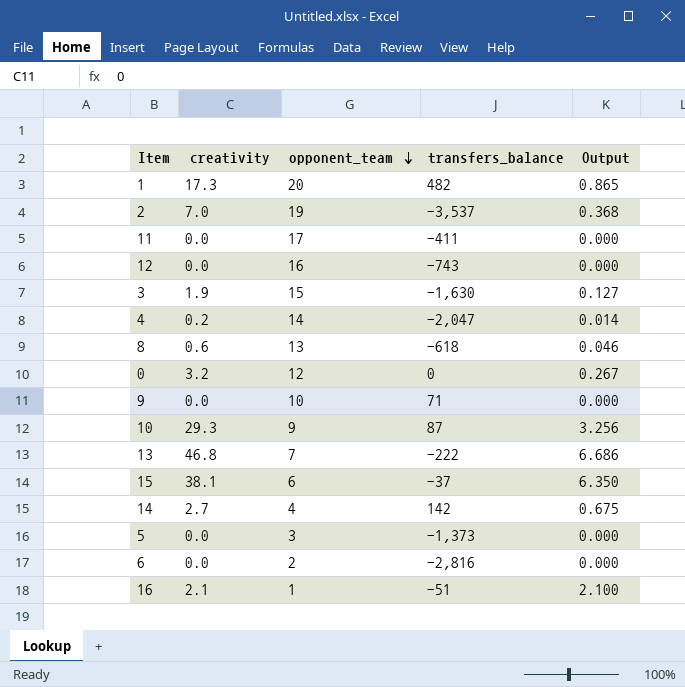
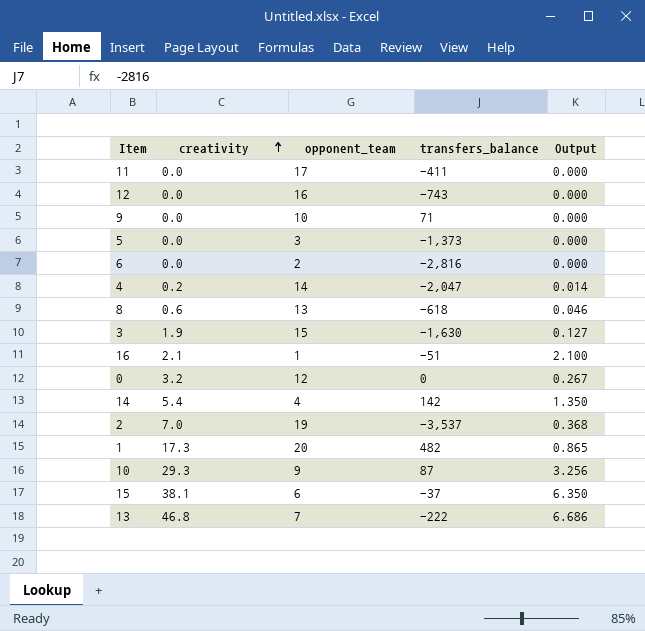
row order: opponent_team descending -> creativity ascending
14 | creativity: 2.7 -> 5.4
14 | Output: 0.675 -> 1.350

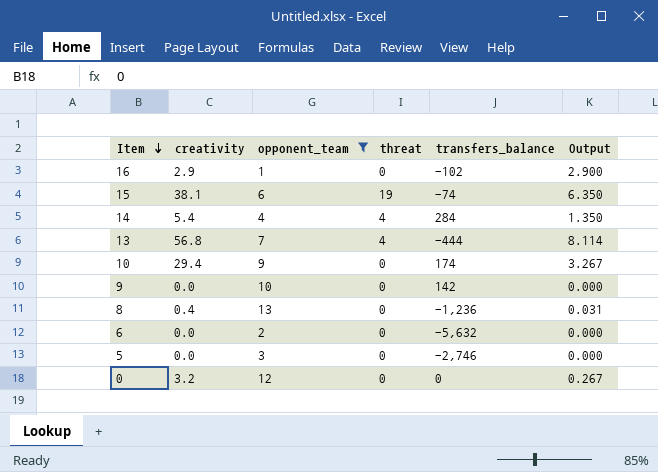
filter: none -> opponent_team <= 13
row order: creativity ascending -> Item descending
column threat | position: none -> 4
16 | creativity: 2.1 -> 2.9
16 | transfers_balance: -51 -> -102
16 | Output: 2.100 -> 2.900
15 | transfers_balance: -37 -> -74
14 | transfers_balance: 142 -> 284
13 | creativity: 46.8 -> 56.8
13 | transfers_balance: -222 -> -444
13 | Output: 6.686 -> 8.114
10 | creativity: 29.3 -> 29.4
10 | transfers_balance: 87 -> 174
10 | Output: 3.256 -> 3.267
9 | transfers_balance: 71 -> 142
8 | creativity: 0.6 -> 0.4
8 | transfers_balance: -618 -> -1,236
8 | Output: 0.046 -> 0.031
6 | transfers_balance: -2,816 -> -5,632
5 | transfers_balance: -1,373 -> -2,746

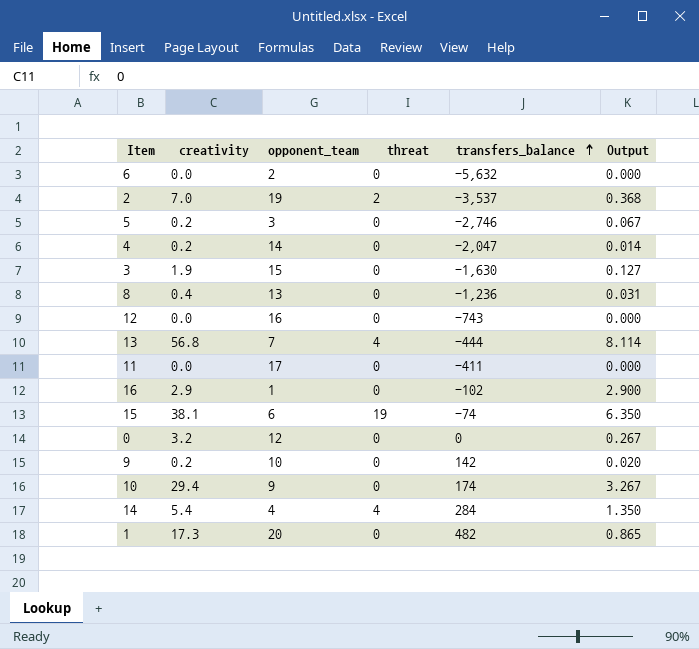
filter: opponent_team <= 13 -> none
row order: Item descending -> transfers_balance ascending
5 | creativity: 0.0 -> 0.2
5 | Output: 0.000 -> 0.067
9 | creativity: 0.0 -> 0.2
9 | Output: 0.000 -> 0.020

